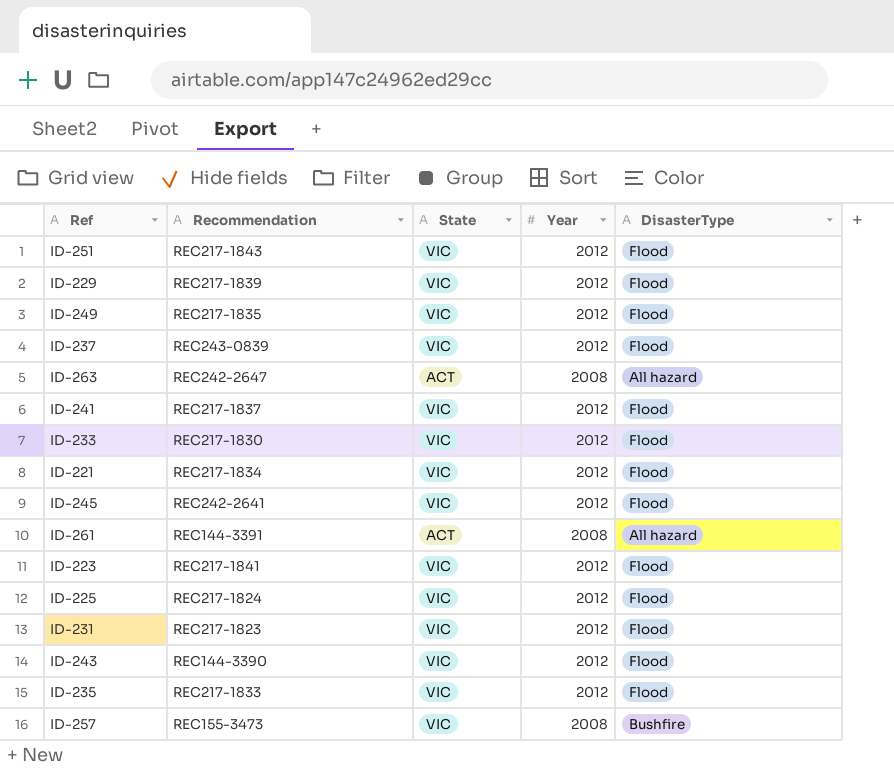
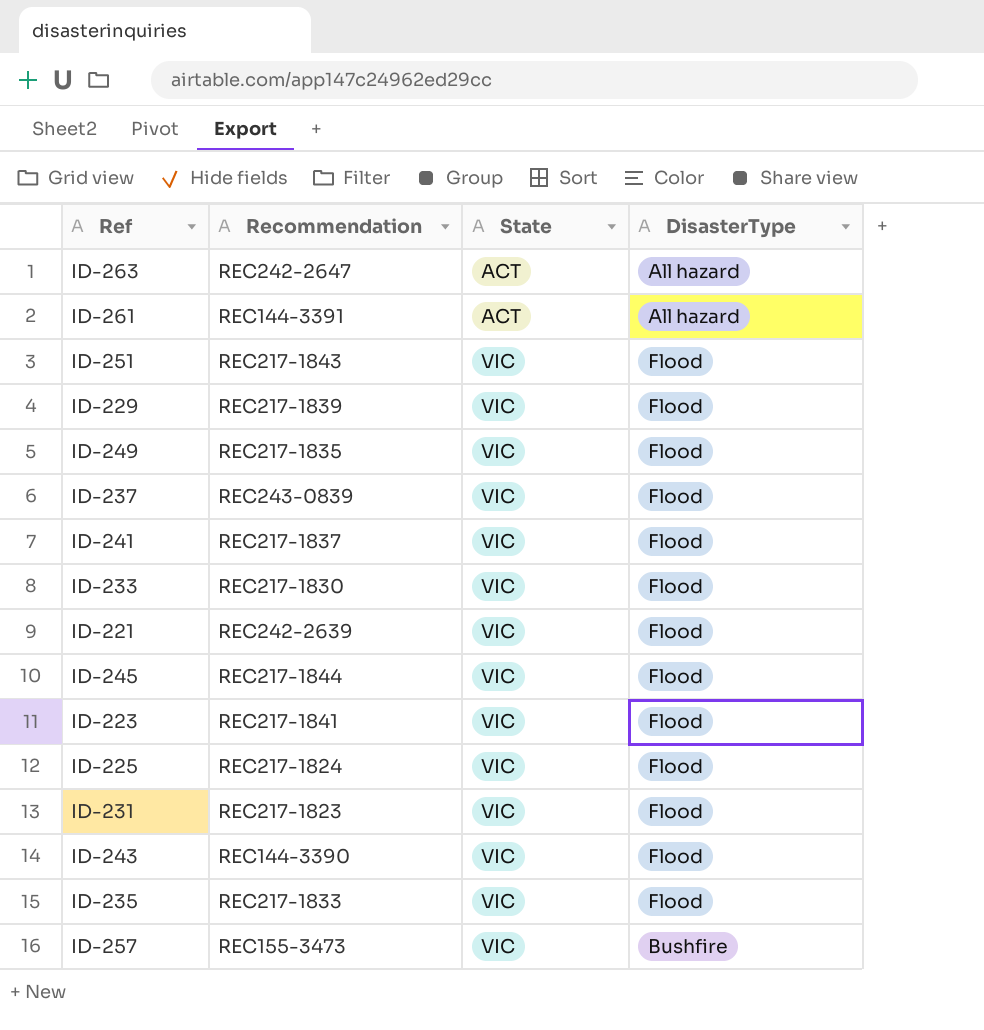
row order: none -> State ascending
column Year | position: 4 -> none
ID-221 | Recommendation: REC217-1834 -> REC242-2639
ID-245 | Recommendation: REC242-2641 -> REC217-1844

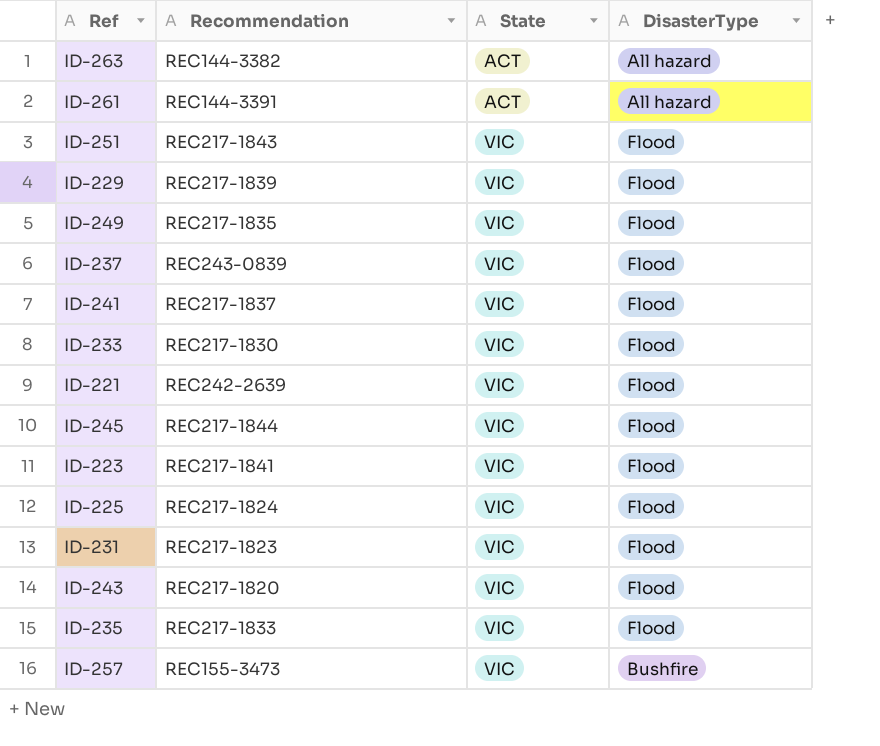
ID-263 | Recommendation: REC242-2647 -> REC144-3382
ID-243 | Recommendation: REC144-3390 -> REC217-1820

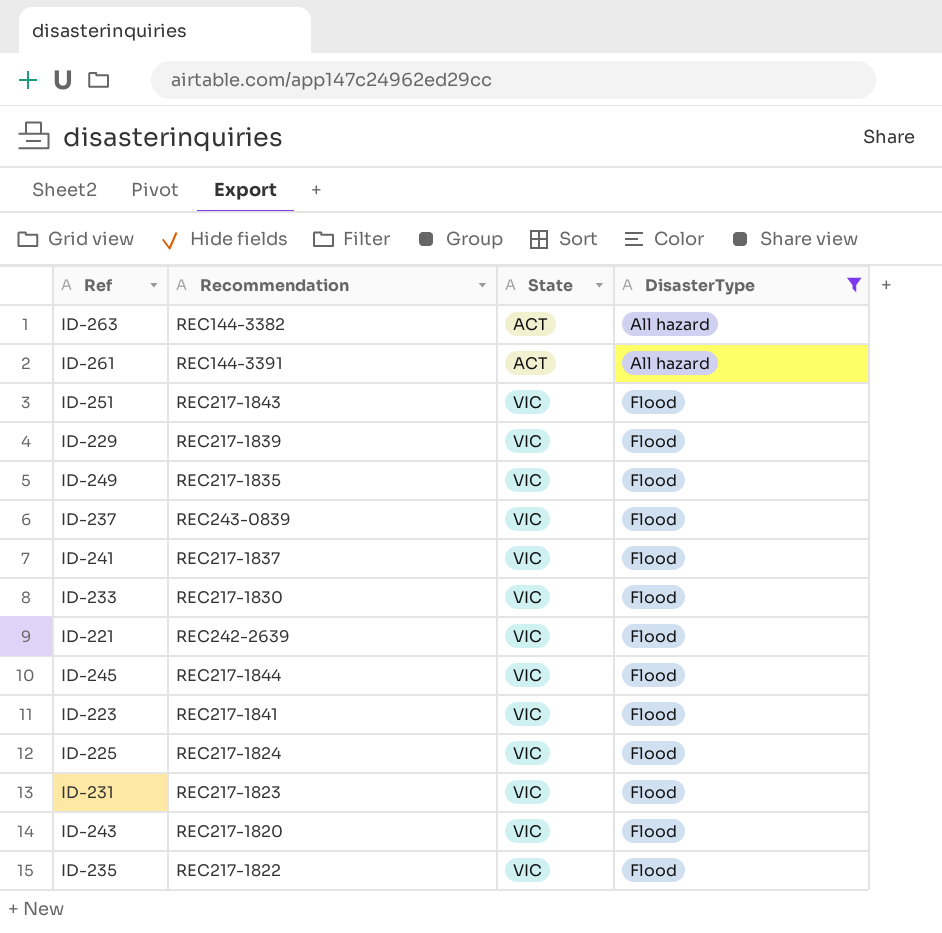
filter: none -> DisasterType != Bushfire
ID-235 | Recommendation: REC217-1833 -> REC217-1822

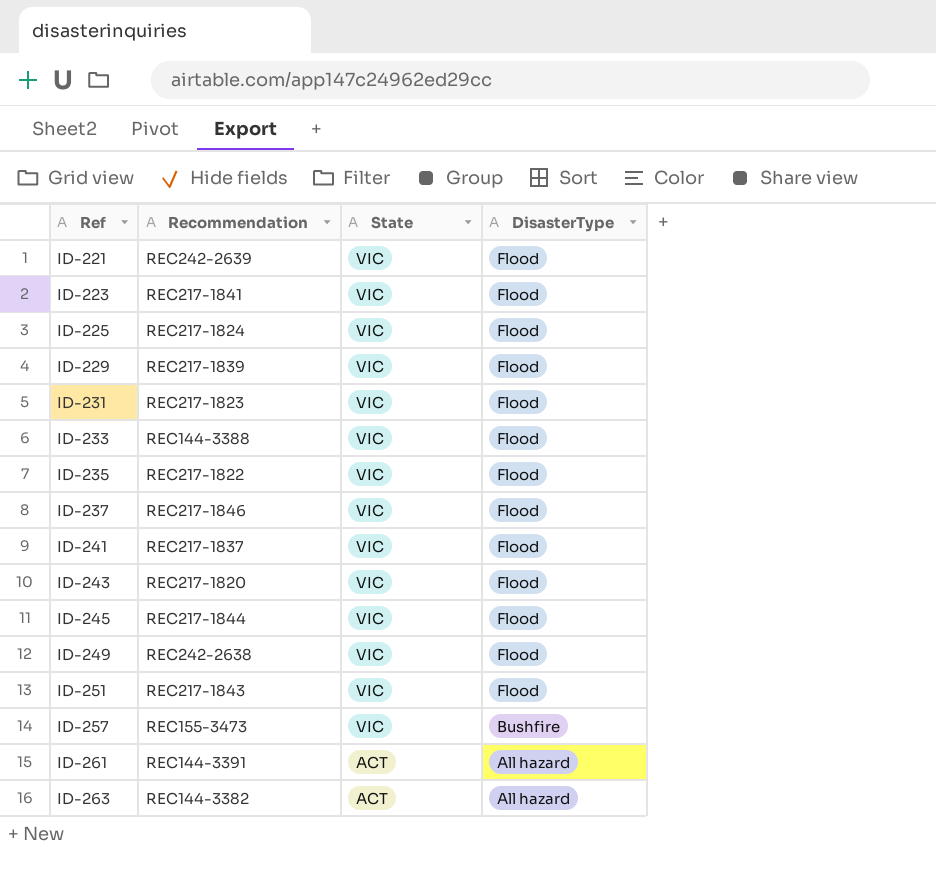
filter: DisasterType != Bushfire -> none
row order: State ascending -> Ref ascending
ID-233 | Recommendation: REC217-1830 -> REC144-3388
ID-237 | Recommendation: REC243-0839 -> REC217-1846
ID-249 | Recommendation: REC217-1835 -> REC242-2638

